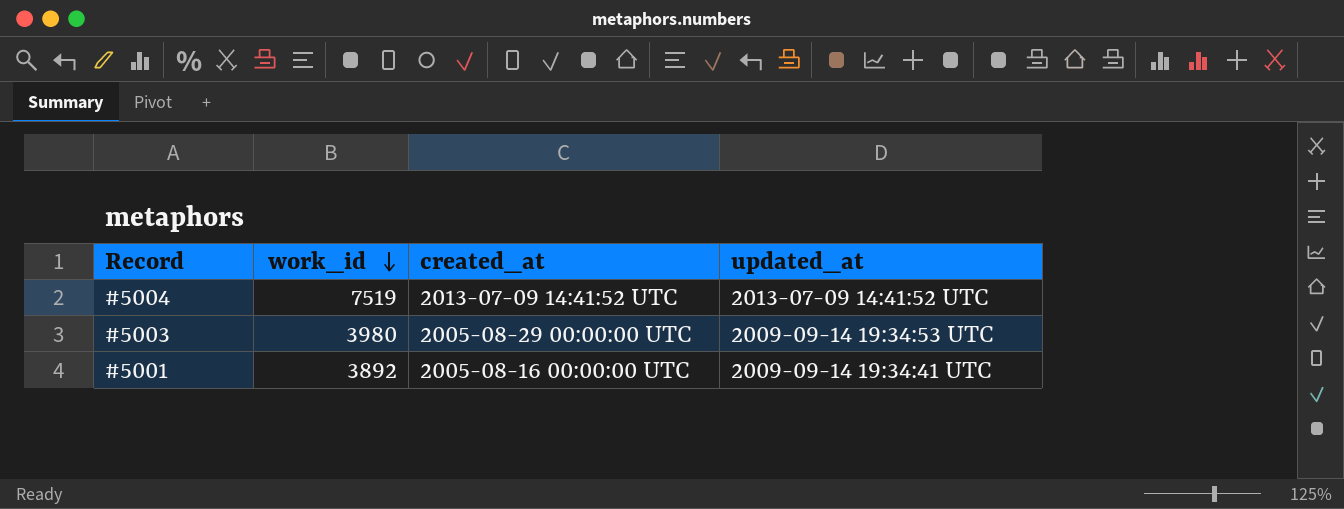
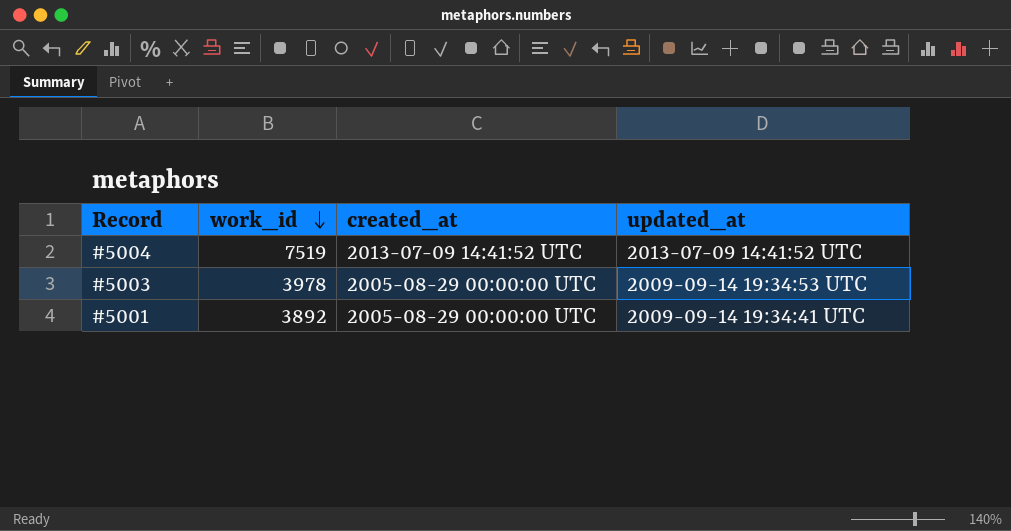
#5003 | work_id: 3980 -> 3978
#5001 | created_at: 2005-08-16 00:00:00 UTC -> 2005-08-29 00:00:00 UTC

